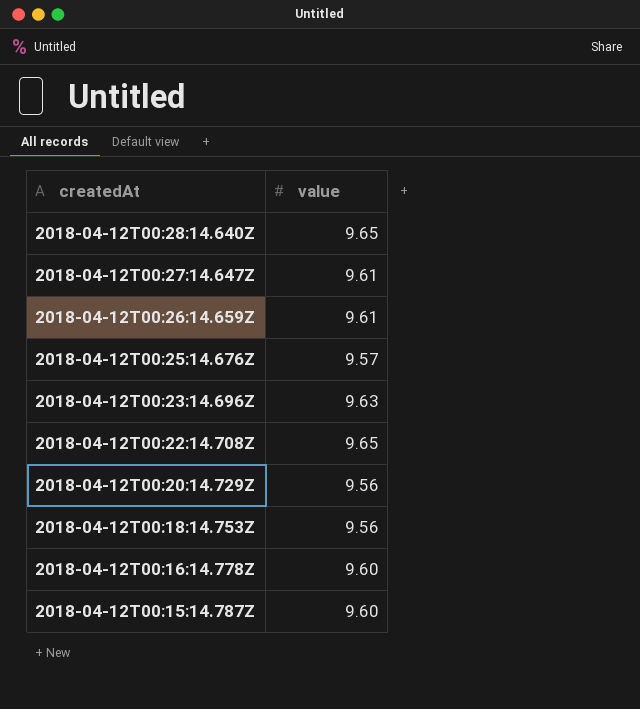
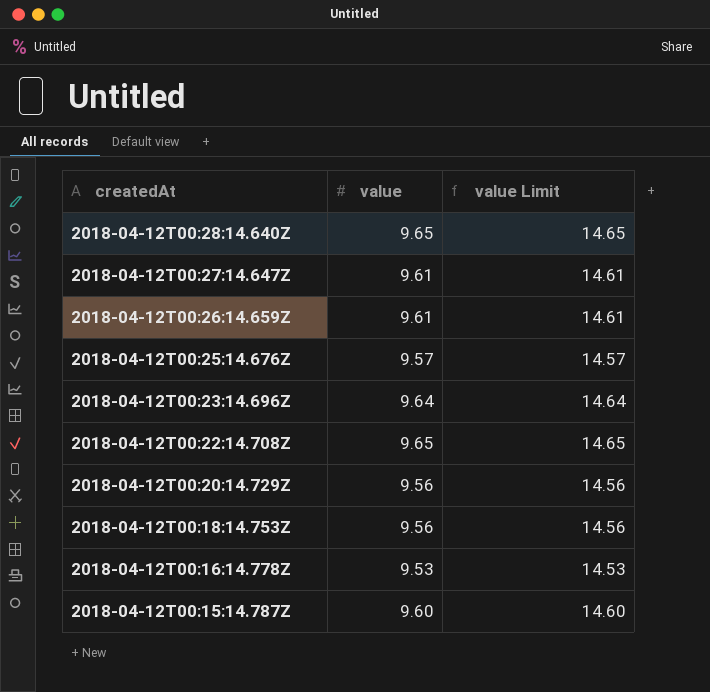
column value Limit | formula: none -> [value] + 5
2018-04-12T00:23:14.696Z | value: 9.63 -> 9.64
2018-04-12T00:16:14.778Z | value: 9.60 -> 9.53

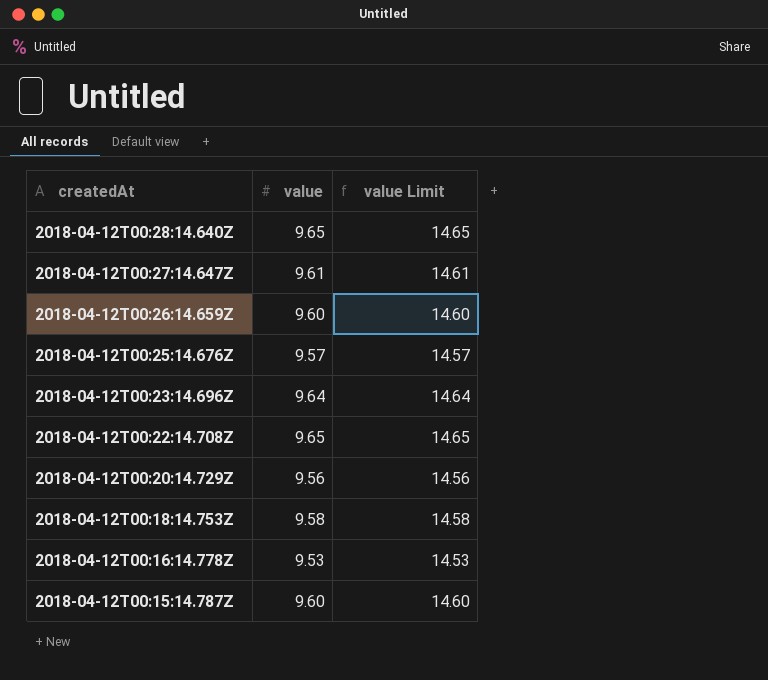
2018-04-12T00:26:14.659Z | value: 9.61 -> 9.60
2018-04-12T00:26:14.659Z | value Limit: 14.61 -> 14.60
2018-04-12T00:18:14.753Z | value: 9.56 -> 9.58
2018-04-12T00:18:14.753Z | value Limit: 14.56 -> 14.58

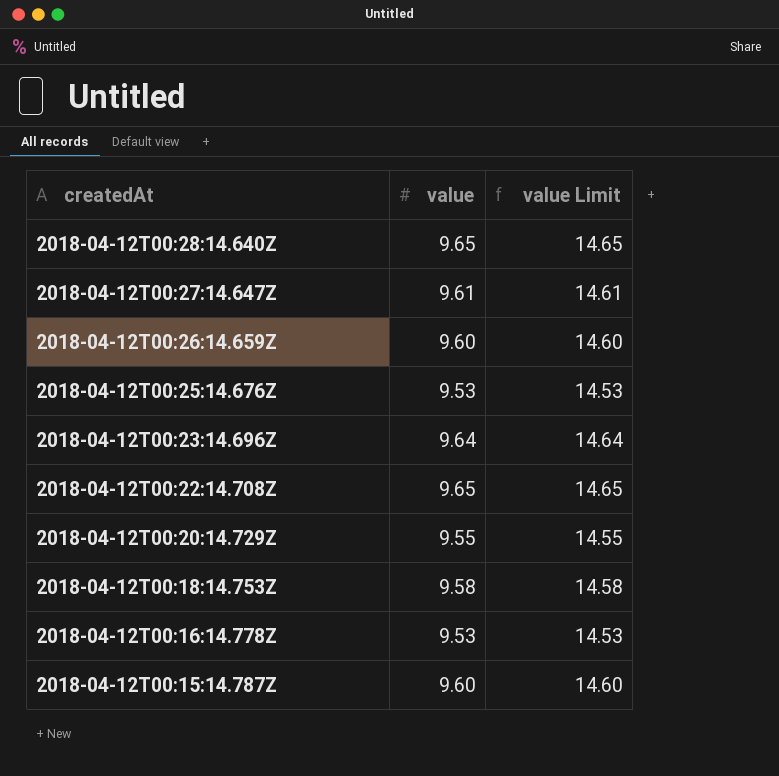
2018-04-12T00:25:14.676Z | value: 9.57 -> 9.53
2018-04-12T00:25:14.676Z | value Limit: 14.57 -> 14.53
2018-04-12T00:20:14.729Z | value: 9.56 -> 9.55
2018-04-12T00:20:14.729Z | value Limit: 14.56 -> 14.55

